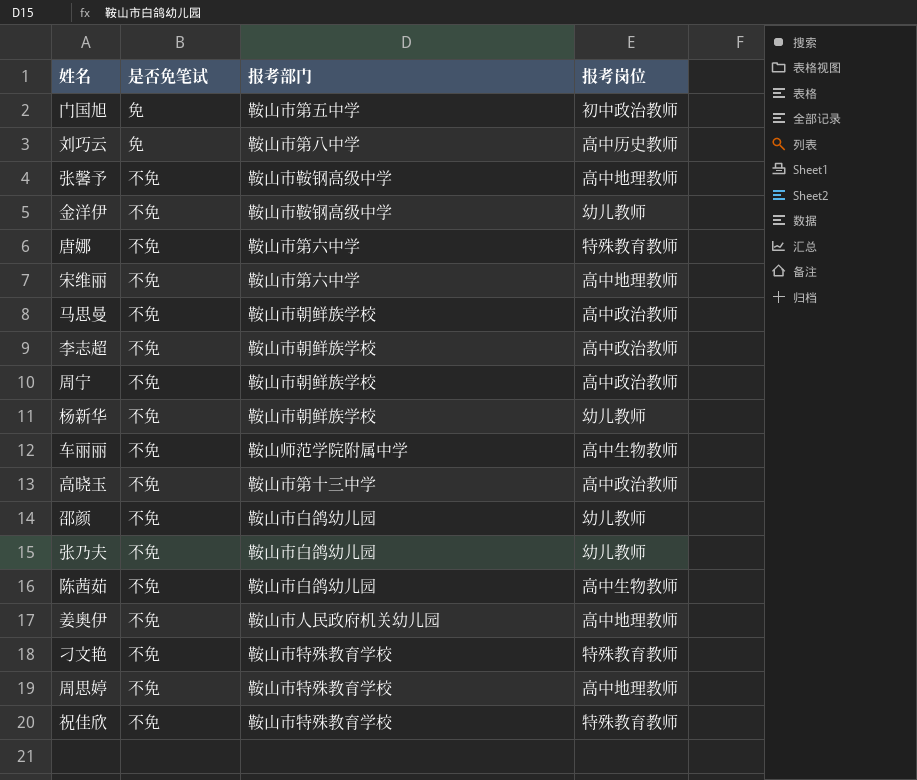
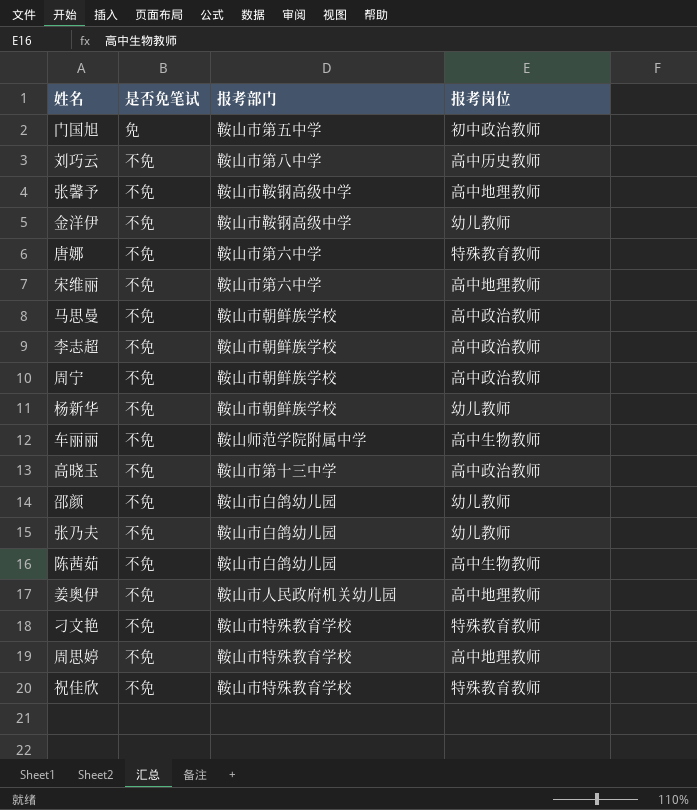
刘巧云 | 是否免笔试: 免 -> 不免

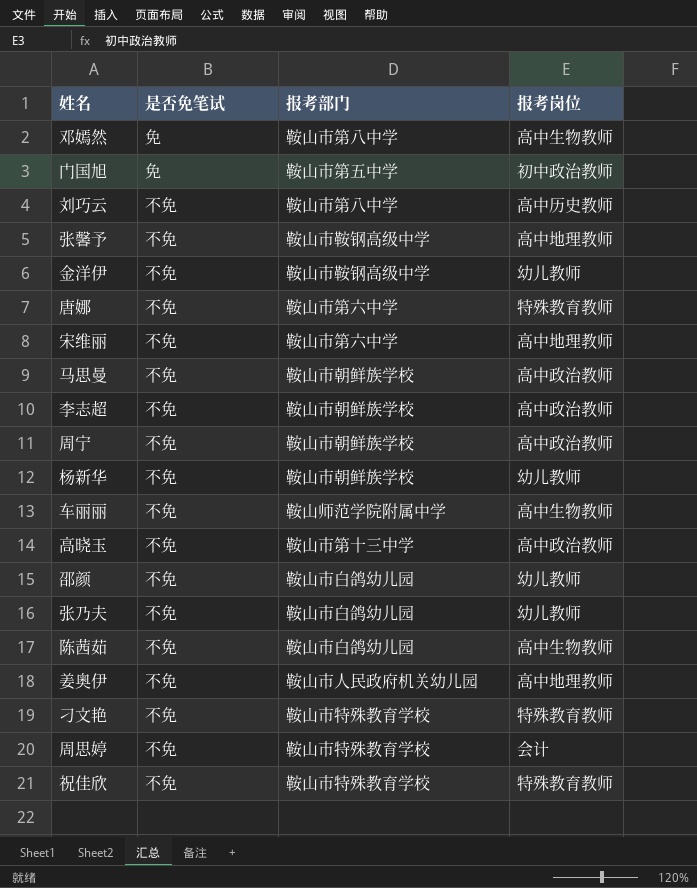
row 邓嫣然: none -> 免 | 鞍山市第八中学 | 高中生物教师
周思婷 | 报考岗位: 高中地理教师 -> 会计

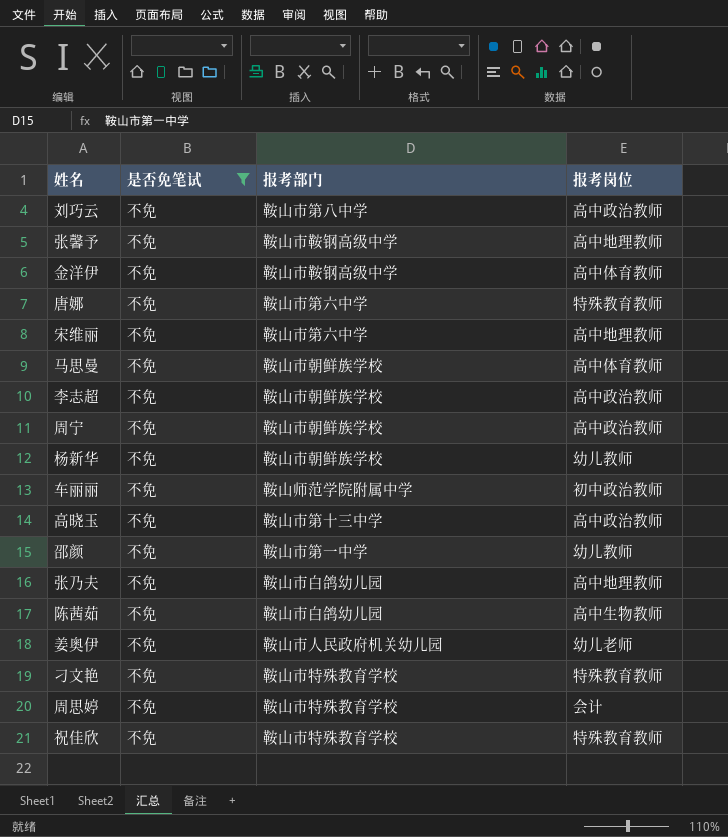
filter: none -> 是否免笔试 = 不免
刘巧云 | 报考岗位: 高中历史教师 -> 高中政治教师
金洋伊 | 报考岗位: 幼儿教师 -> 高中体育教师
马思曼 | 报考岗位: 高中政治教师 -> 高中体育教师
车丽丽 | 报考岗位: 高中生物教师 -> 初中政治教师
邵颜 | 报考部门: 鞍山市白鸽幼儿园 -> 鞍山市第一中学
张乃夫 | 报考岗位: 幼儿教师 -> 高中地理教师
姜奥伊 | 报考岗位: 高中地理教师 -> 幼儿老师

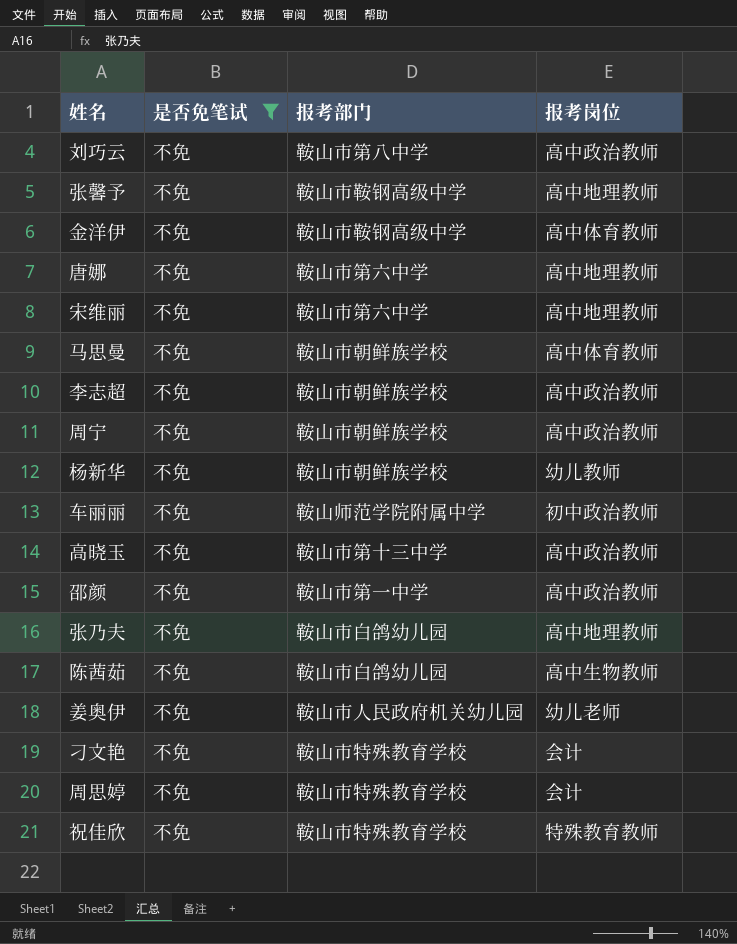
唐娜 | 报考岗位: 特殊教育教师 -> 高中地理教师
邵颜 | 报考岗位: 幼儿教师 -> 高中政治教师
刁文艳 | 报考岗位: 特殊教育教师 -> 会计

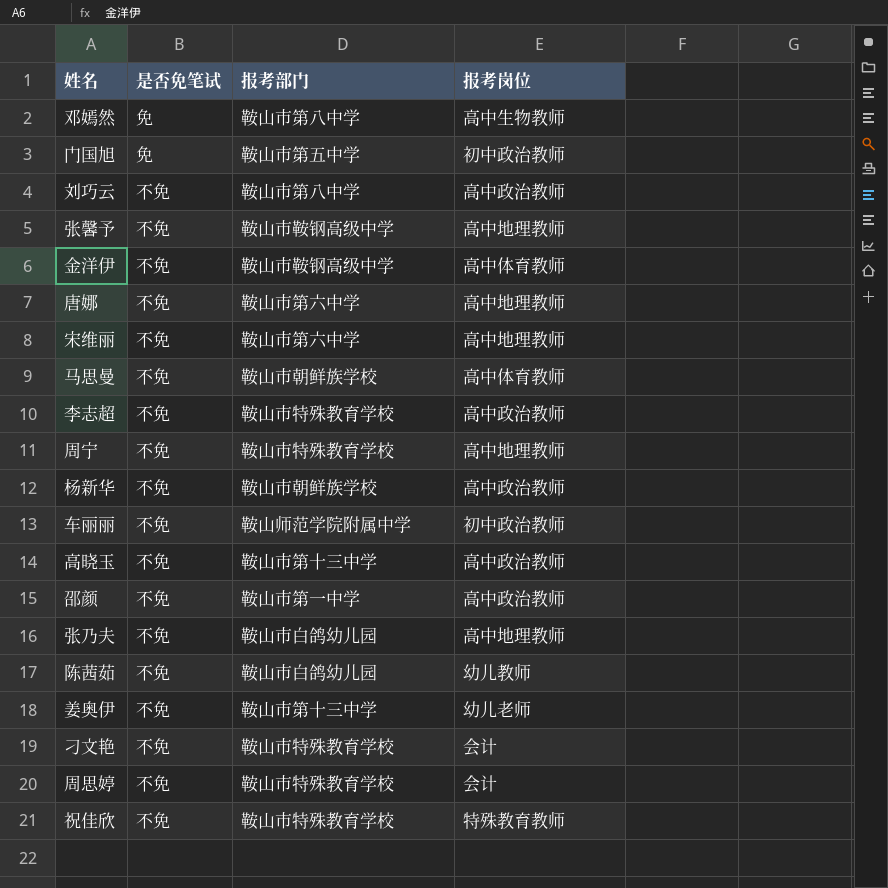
filter: 是否免笔试 = 不免 -> none
李志超 | 报考部门: 鞍山市朝鲜族学校 -> 鞍山市特殊教育学校
周宁 | 报考部门: 鞍山市朝鲜族学校 -> 鞍山市特殊教育学校
周宁 | 报考岗位: 高中政治教师 -> 高中地理教师
杨新华 | 报考岗位: 幼儿教师 -> 高中政治教师
陈茜茹 | 报考岗位: 高中生物教师 -> 幼儿教师
姜奥伊 | 报考部门: 鞍山市人民政府机关幼儿园 -> 鞍山市第十三中学

